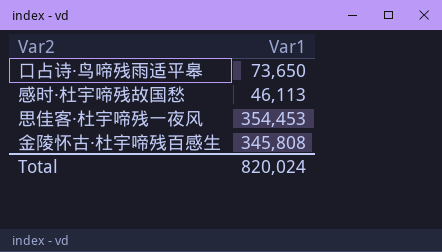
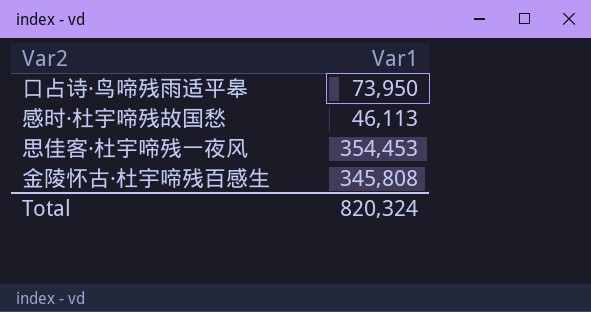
口占诗·鸟啼残雨适平皋 | Var1: 73,650 -> 73,950
Total | Var1: 820,024 -> 820,324

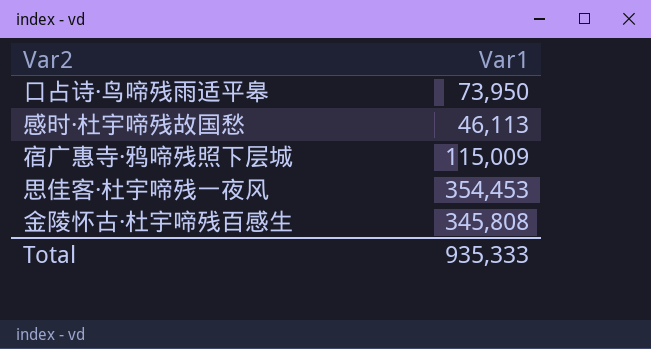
row 宿广惠寺·鸦啼残照下层城: none -> 115,009
Total | Var1: 820,324 -> 935,333

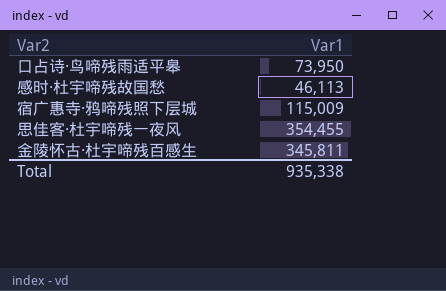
思佳客·杜宇啼残一夜风 | Var1: 354,453 -> 354,455
金陵怀古·杜宇啼残百感生 | Var1: 345,808 -> 345,811
Total | Var1: 935,333 -> 935,338

